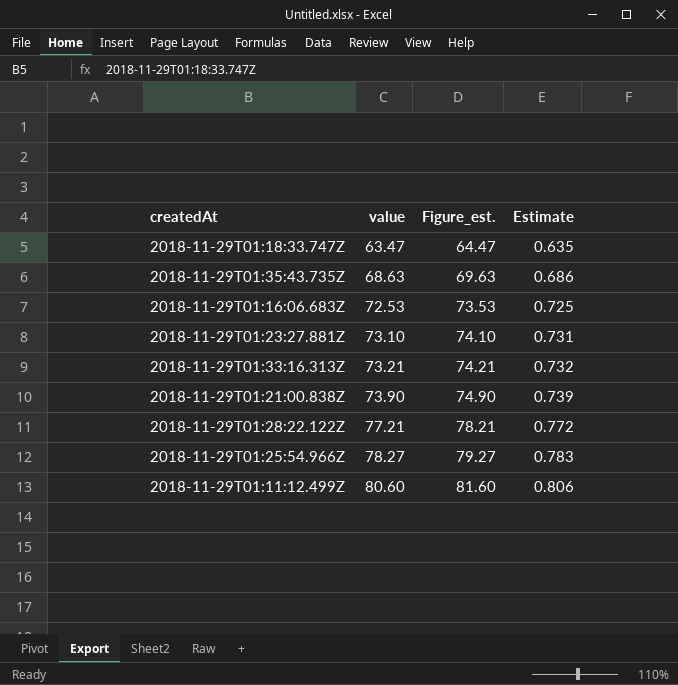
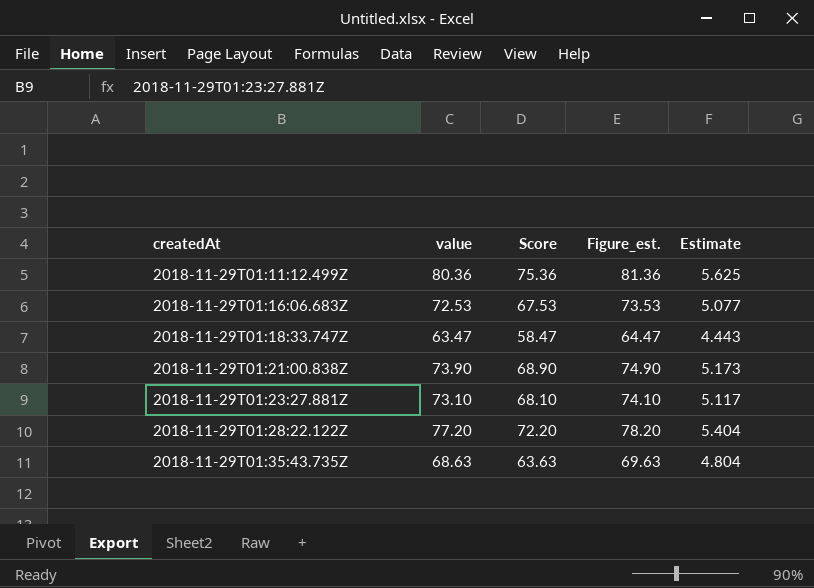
row order: value ascending -> createdAt ascending
column Score | formula: none -> [value] - 5
column Estimate | formula: [value] * 0.01 -> [value] * 0.07
row 2018-11-29T01:33:16.313Z: 73.21 | 74.21 | 0.732 -> none
row 2018-11-29T01:25:54.966Z: 78.27 | 79.27 | 0.783 -> none
2018-11-29T01:11:12.499Z | value: 80.60 -> 80.36
2018-11-29T01:11:12.499Z | Figure_est.: 81.60 -> 81.36
2018-11-29T01:28:22.122Z | value: 77.21 -> 77.20
2018-11-29T01:28:22.122Z | Figure_est.: 78.21 -> 78.20

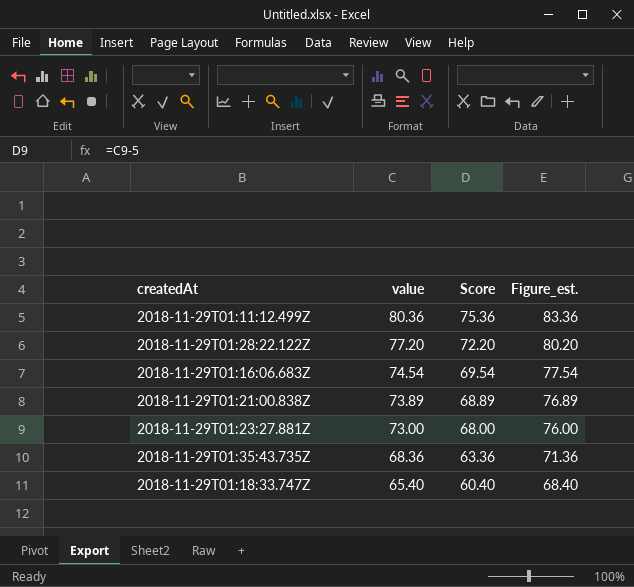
row order: createdAt ascending -> value descending
column Estimate | formula: [value] * 0.07 -> none
column Figure_est. | formula: [value] + 1 -> [value] + 3
2018-11-29T01:16:06.683Z | value: 72.53 -> 74.54
2018-11-29T01:16:06.683Z | Score: 67.53 -> 69.54
2018-11-29T01:21:00.838Z | value: 73.90 -> 73.89
2018-11-29T01:21:00.838Z | Score: 68.90 -> 68.89
2018-11-29T01:23:27.881Z | value: 73.10 -> 73.00
2018-11-29T01:23:27.881Z | Score: 68.10 -> 68.00
2018-11-29T01:35:43.735Z | value: 68.63 -> 68.36
2018-11-29T01:35:43.735Z | Score: 63.63 -> 63.36
2018-11-29T01:18:33.747Z | value: 63.47 -> 65.40
2018-11-29T01:18:33.747Z | Score: 58.47 -> 60.40

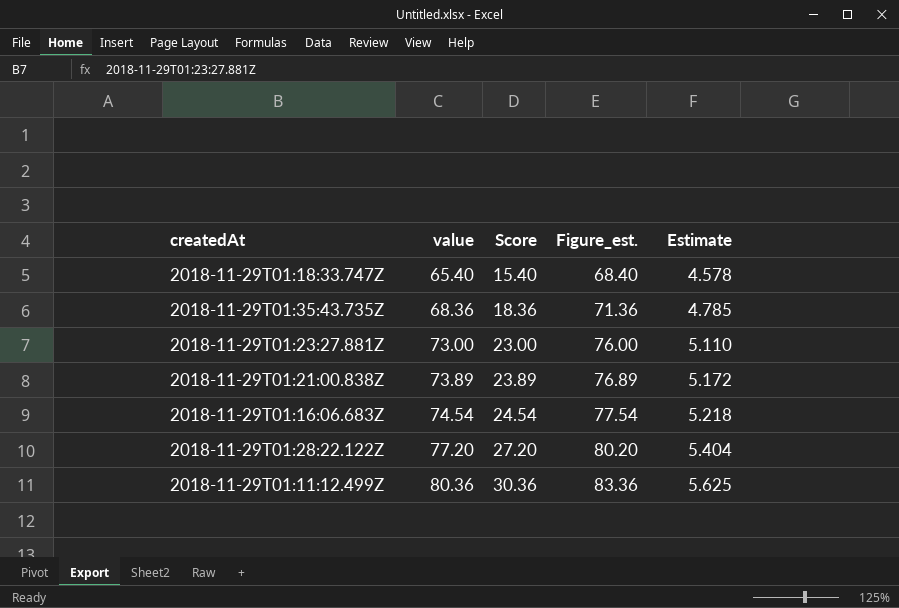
row order: value descending -> value ascending
column Score | formula: [value] - 5 -> [value] - 50
column Estimate | formula: none -> [value] * 0.07

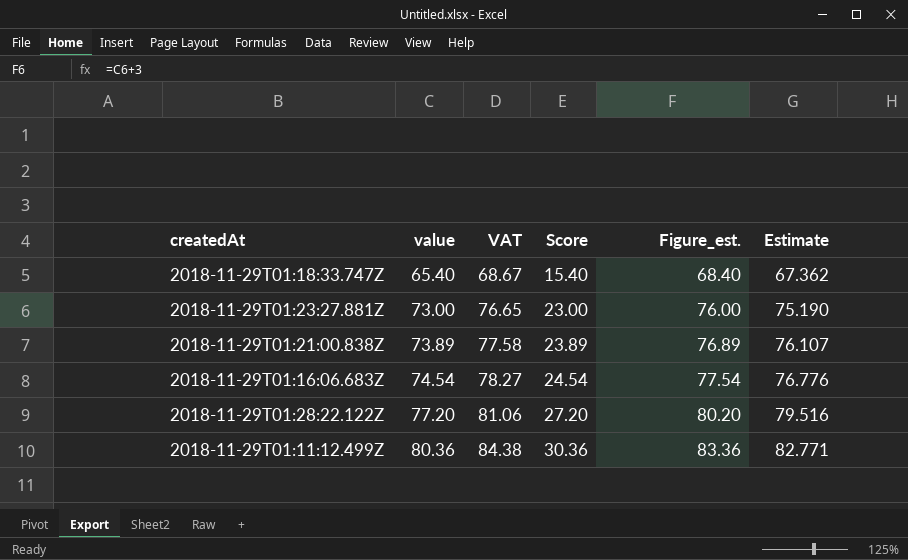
column VAT | formula: none -> [value] * 1.05
column Estimate | formula: [value] * 0.07 -> [value] * 1.03
row 2018-11-29T01:35:43.735Z: 68.36 | 18.36 | 71.36 | 4.785 -> none

